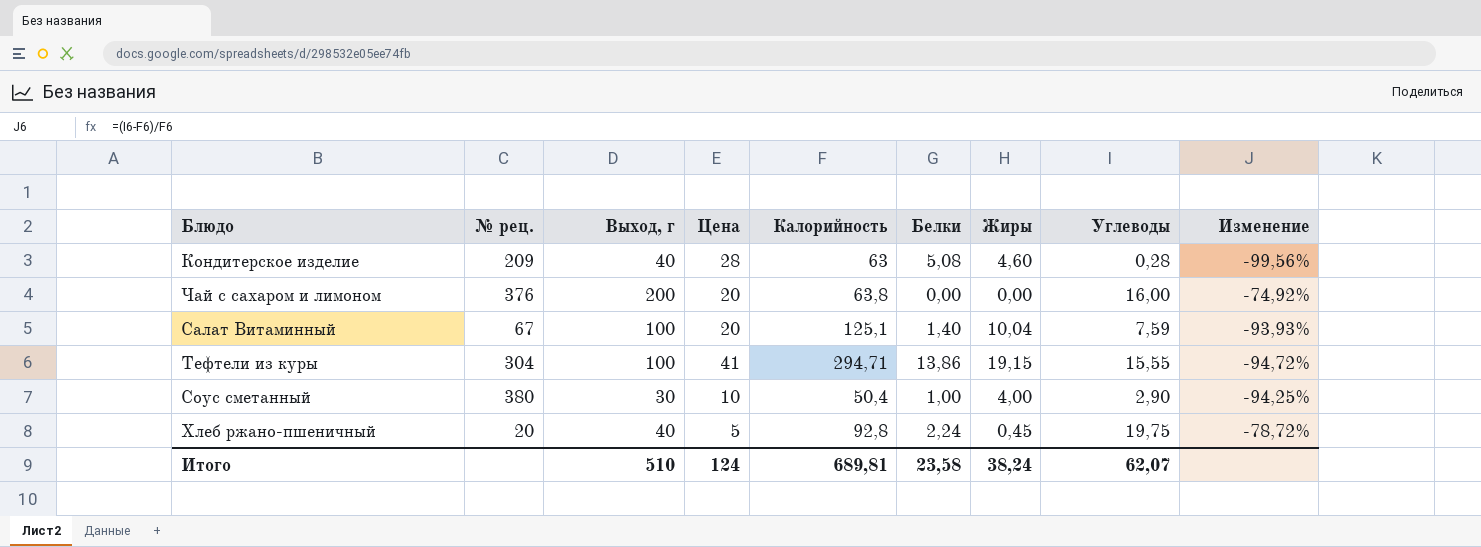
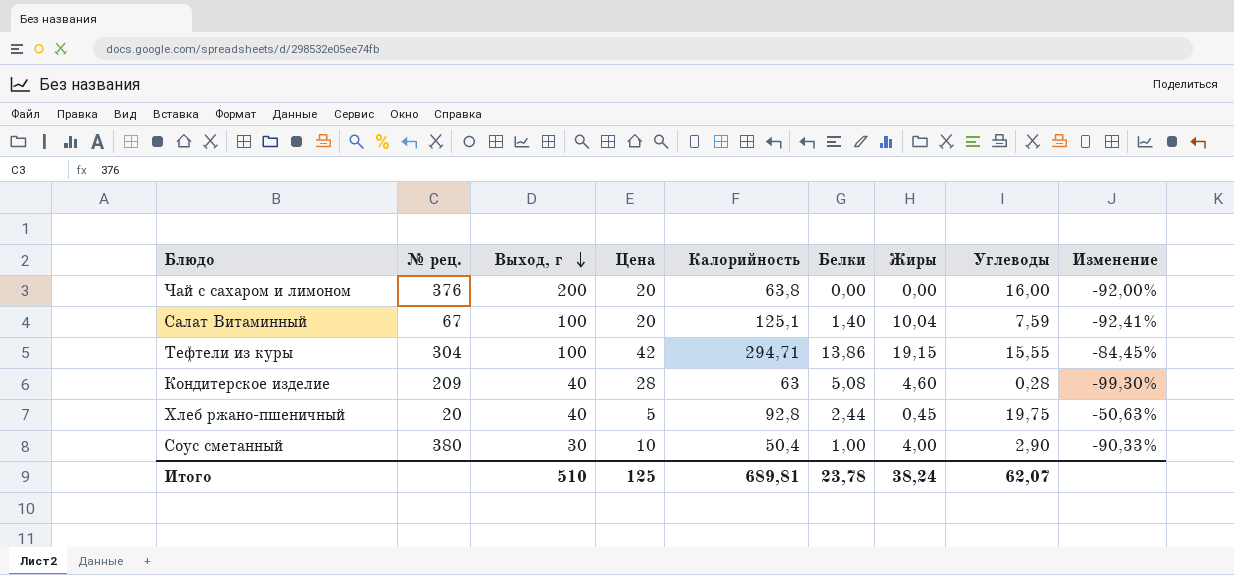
row order: none -> Выход, г descending
column Изменение | formula: ([Углеводы] - [Калорийность]) / [Калорийность] -> ([Углеводы] - [Выход, г]) / [Выход, г]
Тефтели из куры | Цена: 41 -> 42
Хлеб ржано-пшеничный | Белки: 2,24 -> 2,44
Итого | Цена: 124 -> 125
Итого | Белки: 23,58 -> 23,78

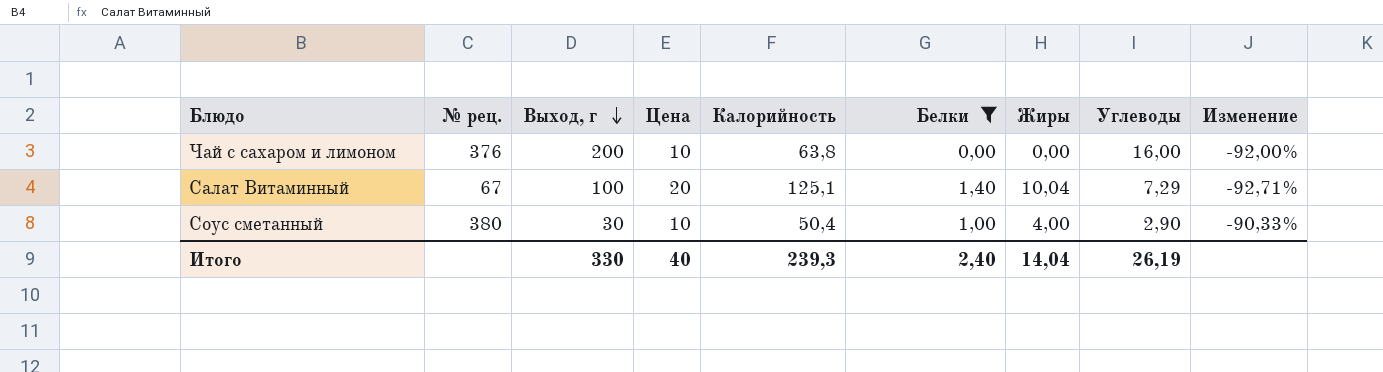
filter: none -> Белки <= 1,40
Чай с сахаром и лимоном | Цена: 20 -> 10
Салат Витаминный | Углеводы: 7,59 -> 7,29
Салат Витаминный | Изменение: -92,41% -> -92,71%
Итого | Выход, г: 510 -> 330
Итого | Цена: 125 -> 40
Итого | Калорийность: 689,81 -> 239,3
Итого | Белки: 23,78 -> 2,40
Итого | Жиры: 38,24 -> 14,04
Итого | Углеводы: 62,07 -> 26,19

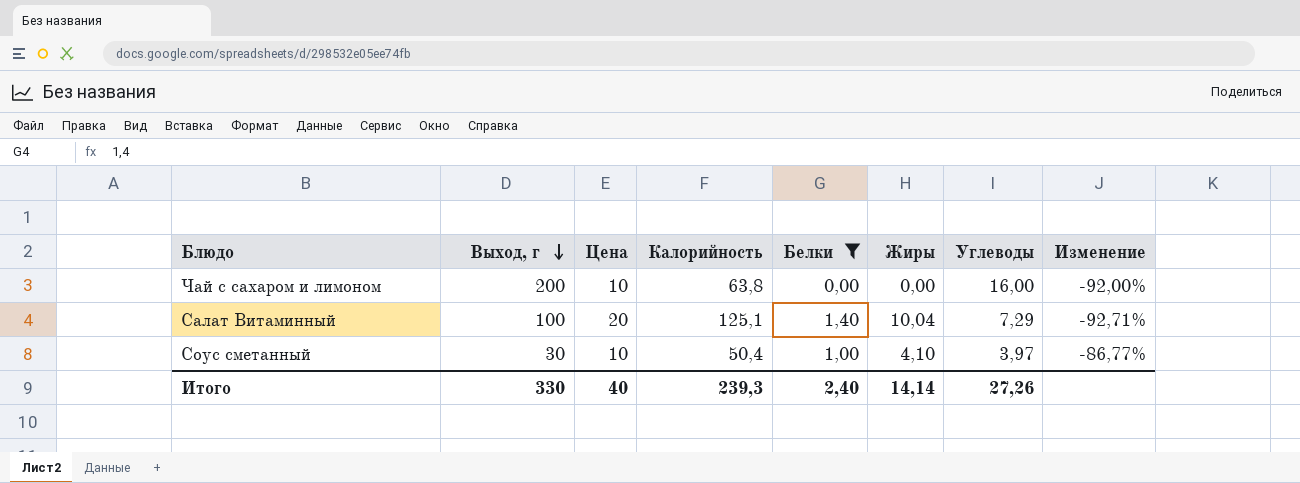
column № рец. | position: 2 -> none
Соус сметанный | Жиры: 4,00 -> 4,10
Соус сметанный | Углеводы: 2,90 -> 3,97
Соус сметанный | Изменение: -90,33% -> -86,77%
Итого | Жиры: 14,04 -> 14,14
Итого | Углеводы: 26,19 -> 27,26

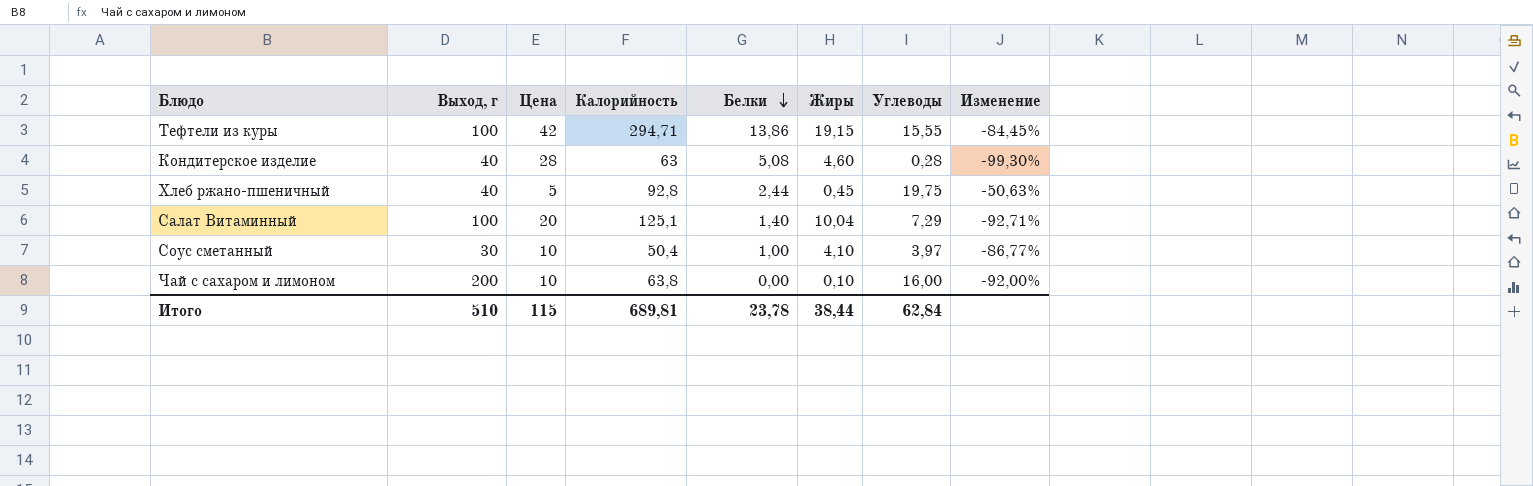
filter: Белки <= 1,40 -> none
row order: Выход, г descending -> Белки descending
Чай с сахаром и лимоном | Жиры: 0,00 -> 0,10
Итого | Выход, г: 330 -> 510
Итого | Цена: 40 -> 115
Итого | Калорийность: 239,3 -> 689,81
Итого | Белки: 2,40 -> 23,78
Итого | Жиры: 14,14 -> 38,44
Итого | Углеводы: 27,26 -> 62,84

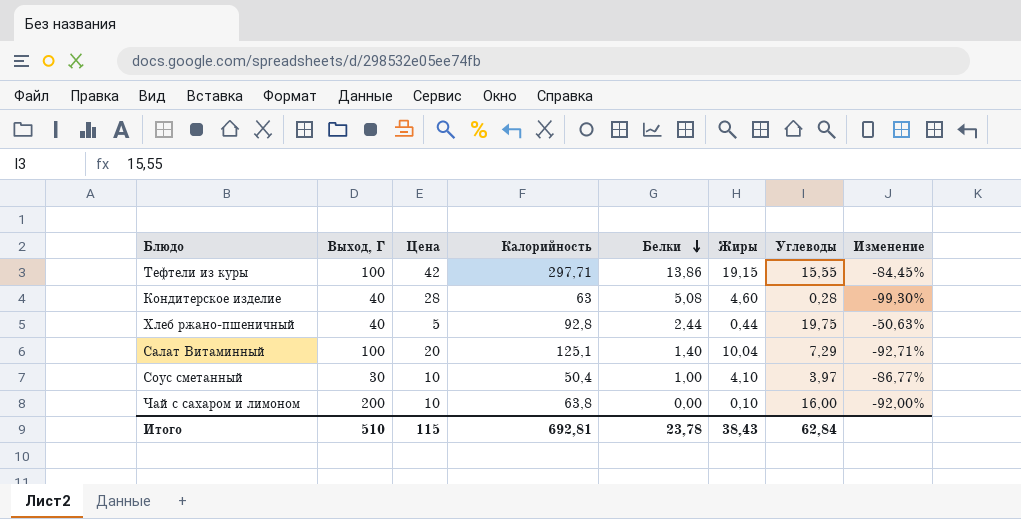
column name: Выход, г -> Выход, Г
Тефтели из куры | Калорийность: 294,71 -> 297,71
Хлеб ржано-пшеничный | Жиры: 0,45 -> 0,44
Итого | Калорийность: 689,81 -> 692,81
Итого | Жиры: 38,44 -> 38,43

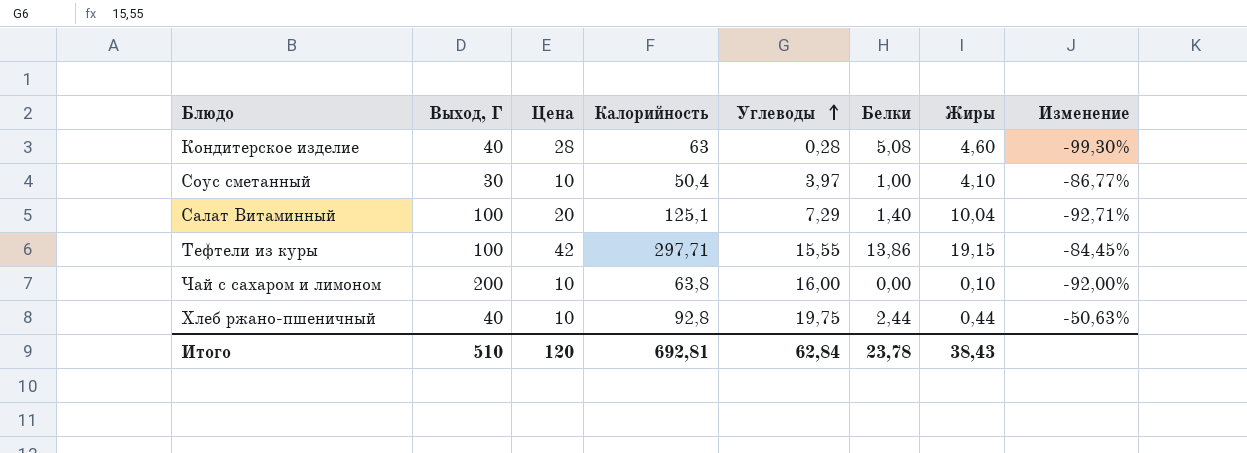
row order: Белки descending -> Углеводы ascending
column Углеводы | position: 7 -> 5
Хлеб ржано-пшеничный | Цена: 5 -> 10
Итого | Цена: 115 -> 120

